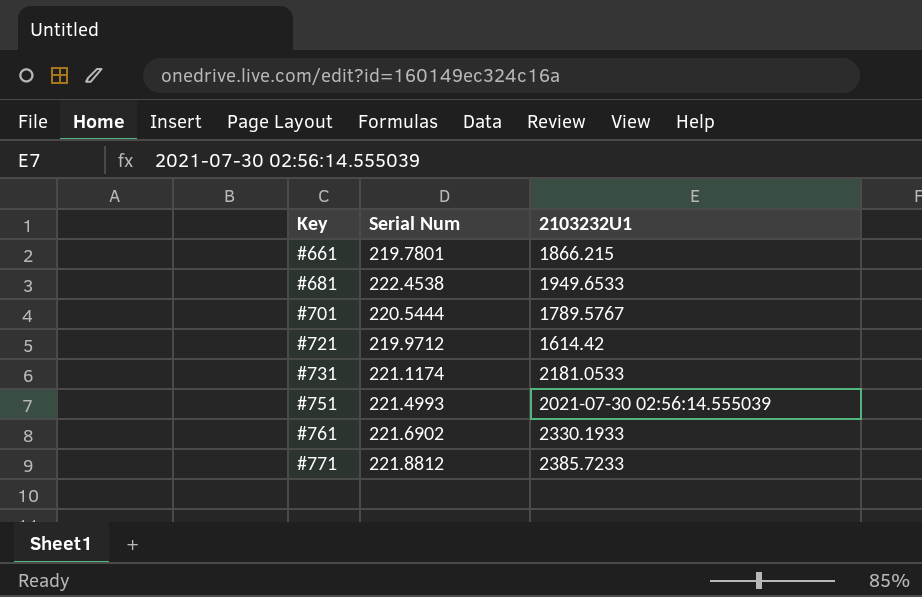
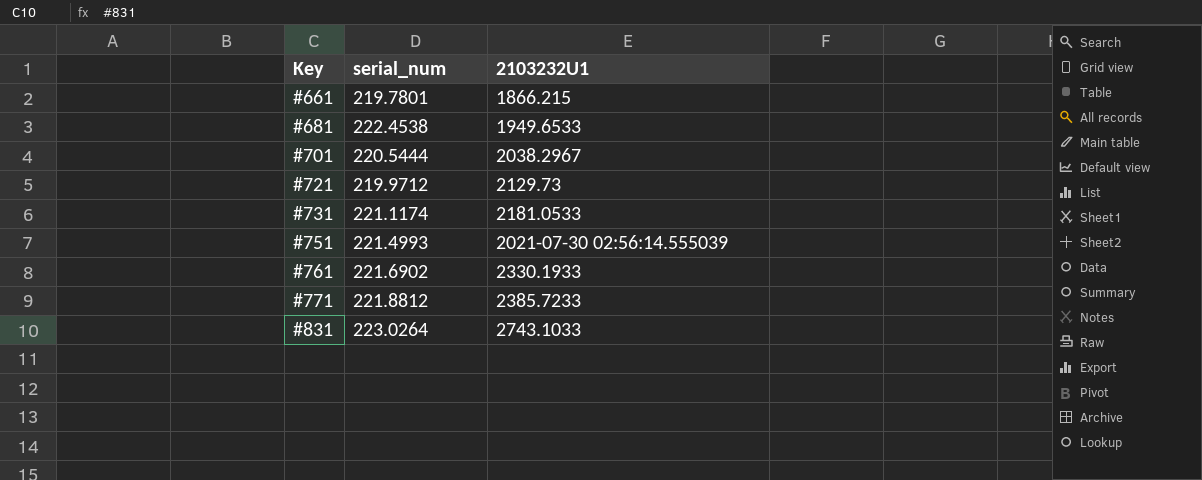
column name: Serial Num -> serial_num
#701 | 2103232U1: 1789.5767 -> 2038.2967
#721 | 2103232U1: 1614.42 -> 2129.73
row #831: none -> 223.0264 | 2743.1033

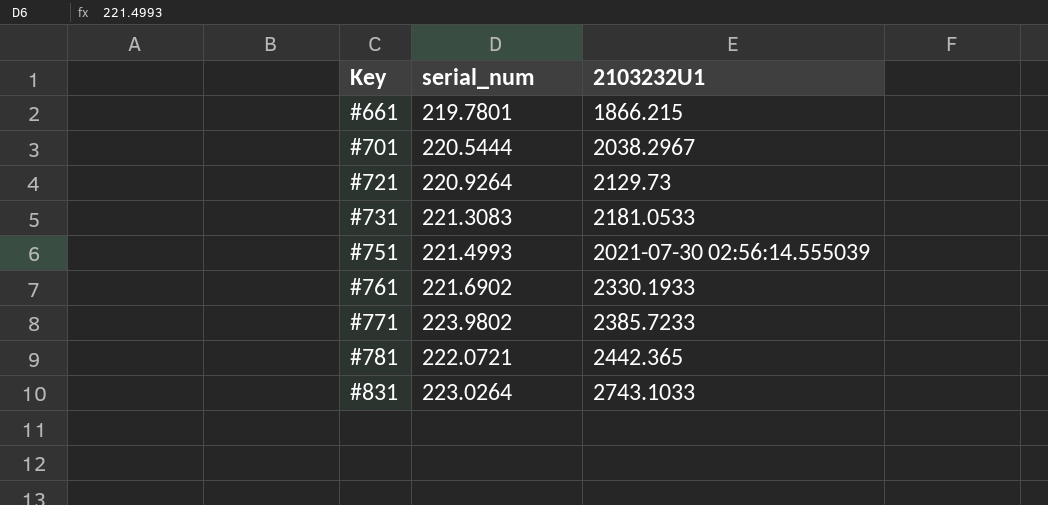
row #681: 222.4538 | 1949.6533 -> none
#721 | serial_num: 219.9712 -> 220.9264
#731 | serial_num: 221.1174 -> 221.3083
#771 | serial_num: 221.8812 -> 223.9802
row #781: none -> 222.0721 | 2442.365

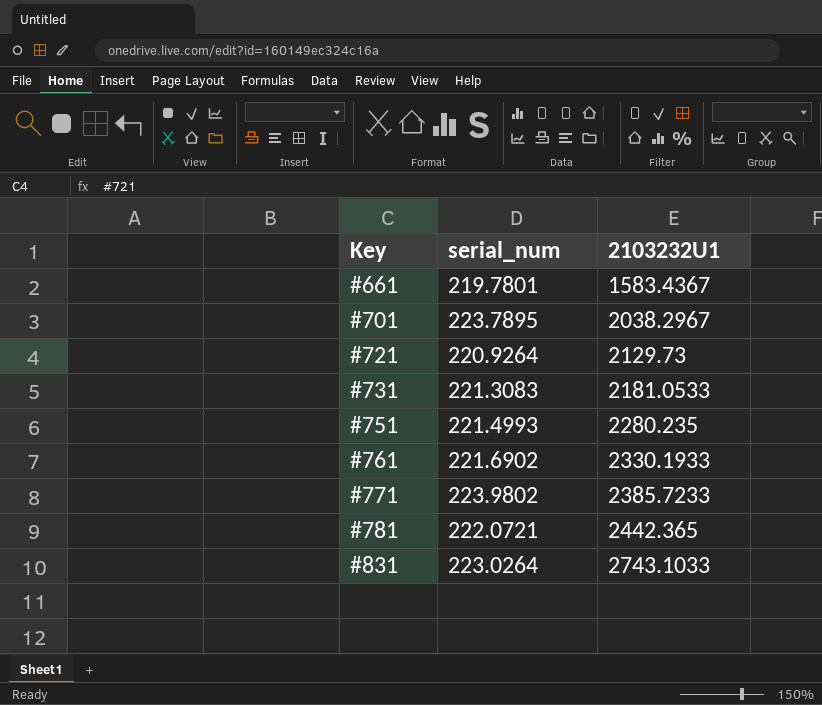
#661 | 2103232U1: 1866.215 -> 1583.4367
#701 | serial_num: 220.5444 -> 223.7895
#751 | 2103232U1: 2021-07-30 02:56:14.555039 -> 2280.235

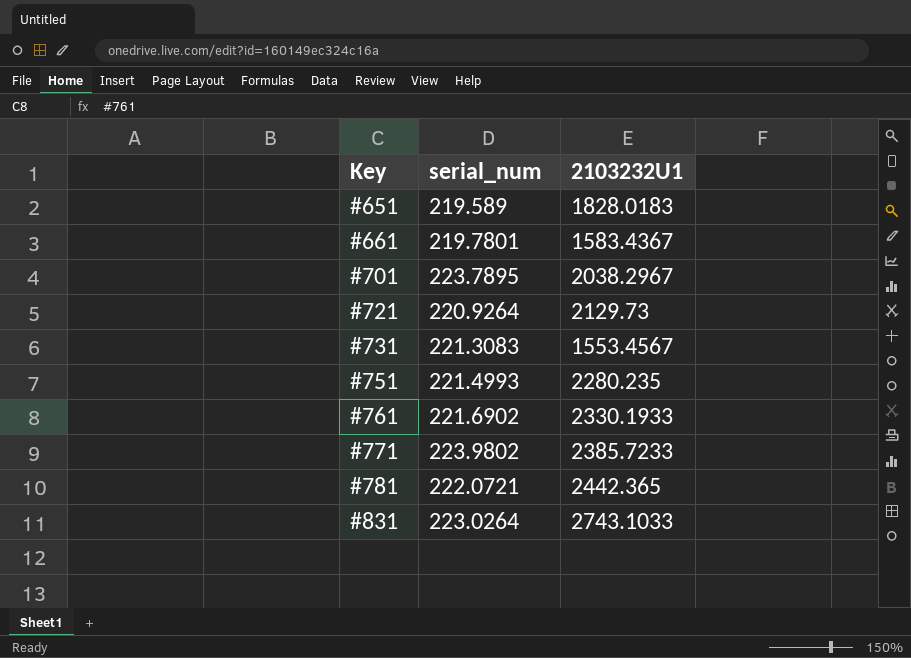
row #651: none -> 219.589 | 1828.0183
#731 | 2103232U1: 2181.0533 -> 1553.4567

